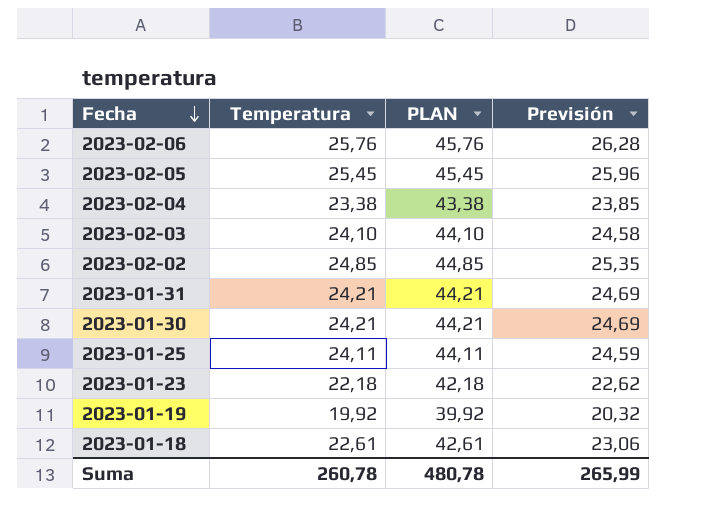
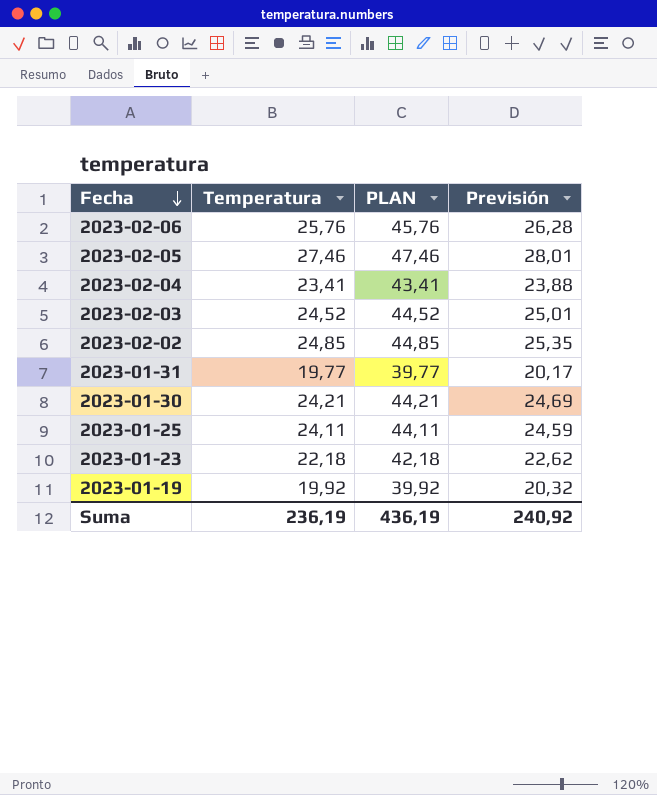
row 2023-01-18: 22,61 | 42,61 | 23,06 -> none
2023-02-05 | Temperatura: 25,45 -> 27,46
2023-02-05 | PLAN: 45,45 -> 47,46
2023-02-05 | Previsión: 25,96 -> 28,01
2023-02-04 | Temperatura: 23,38 -> 23,41
2023-02-04 | PLAN: 43,38 -> 43,41
2023-02-04 | Previsión: 23,85 -> 23,88
2023-02-03 | Temperatura: 24,10 -> 24,52
2023-02-03 | PLAN: 44,10 -> 44,52
2023-02-03 | Previsión: 24,58 -> 25,01
2023-01-31 | Temperatura: 24,21 -> 19,77
2023-01-31 | PLAN: 44,21 -> 39,77
2023-01-31 | Previsión: 24,69 -> 20,17
Suma | Temperatura: 260,78 -> 236,19
Suma | PLAN: 480,78 -> 436,19
Suma | Previsión: 265,99 -> 240,92

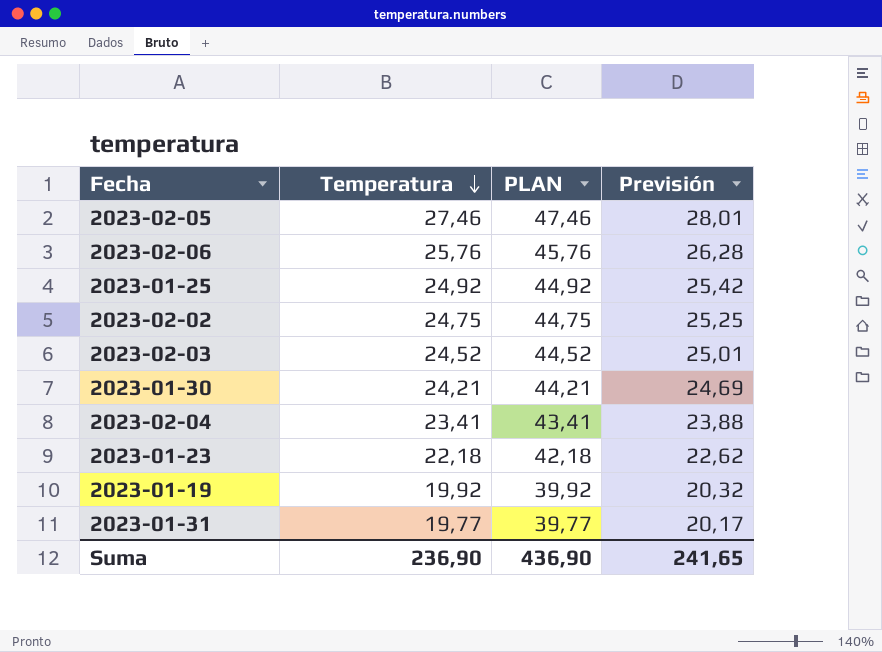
row order: Fecha descending -> Temperatura descending
2023-01-25 | Temperatura: 24,11 -> 24,92
2023-01-25 | PLAN: 44,11 -> 44,92
2023-01-25 | Previsión: 24,59 -> 25,42
2023-02-02 | Temperatura: 24,85 -> 24,75
2023-02-02 | PLAN: 44,85 -> 44,75
2023-02-02 | Previsión: 25,35 -> 25,25
Suma | Temperatura: 236,19 -> 236,90
Suma | PLAN: 436,19 -> 436,90
Suma | Previsión: 240,92 -> 241,65

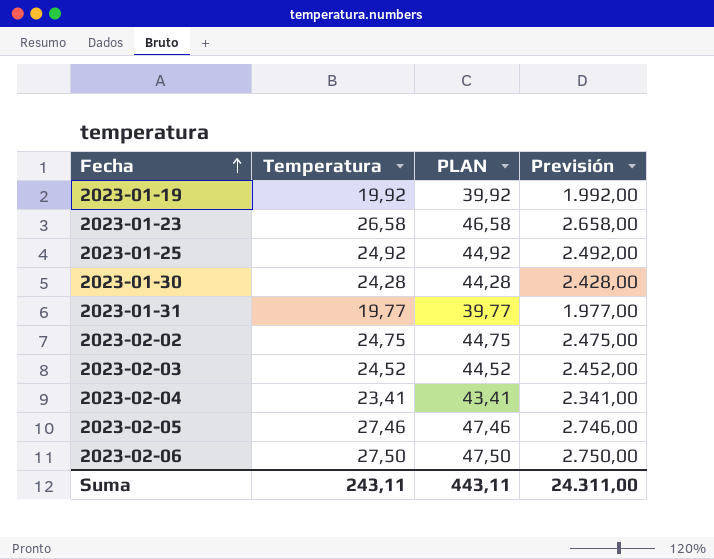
row order: Temperatura descending -> Fecha ascending
column Previsión | formula: [Temperatura] * 1,02 -> [Temperatura] * 100
2023-01-23 | Temperatura: 22,18 -> 26,58
2023-01-23 | PLAN: 42,18 -> 46,58
2023-01-30 | Temperatura: 24,21 -> 24,28
2023-01-30 | PLAN: 44,21 -> 44,28
2023-02-06 | Temperatura: 25,76 -> 27,50
2023-02-06 | PLAN: 45,76 -> 47,50
Suma | Temperatura: 236,90 -> 243,11
Suma | PLAN: 436,90 -> 443,11
Suma | Previsión: 241,65 -> 24.311,00

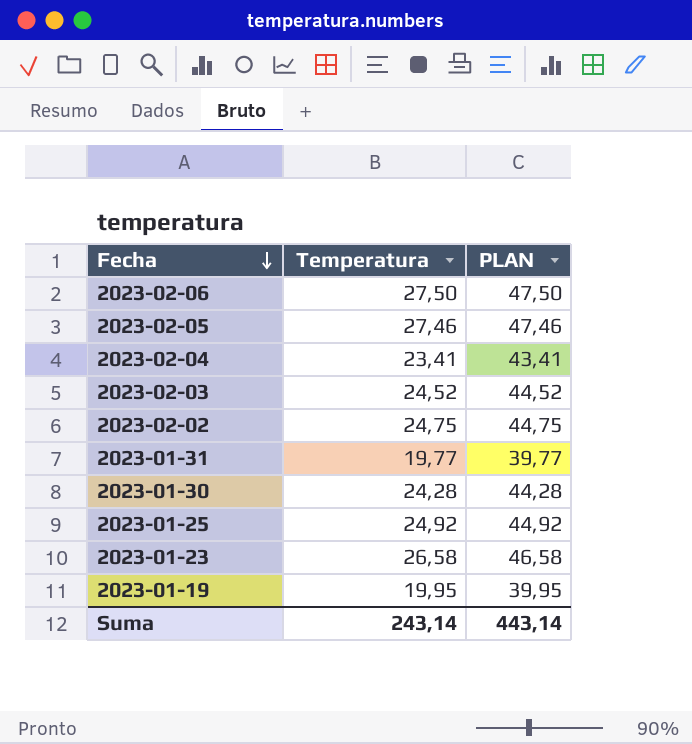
row order: Fecha ascending -> Fecha descending
column Previsión | formula: [Temperatura] * 100 -> none
2023-01-19 | Temperatura: 19,92 -> 19,95
2023-01-19 | PLAN: 39,92 -> 39,95
Suma | Temperatura: 243,11 -> 243,14
Suma | PLAN: 443,11 -> 443,14

